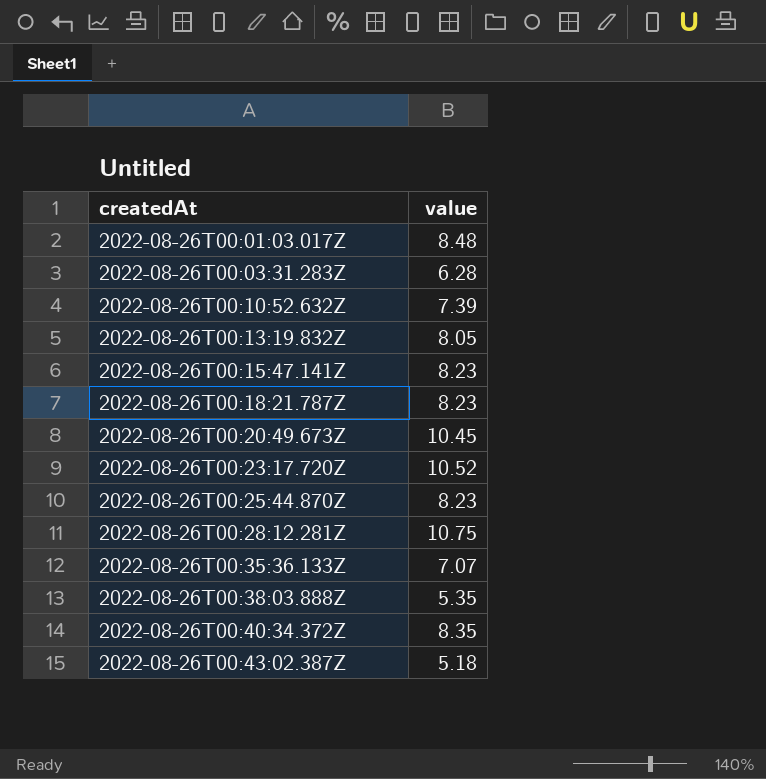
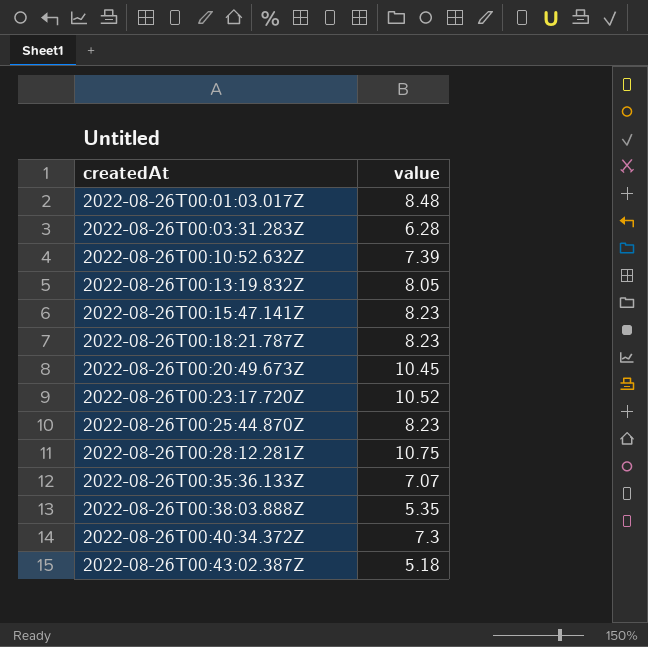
2022-08-26T00:40:34.372Z | value: 8.35 -> 7.3

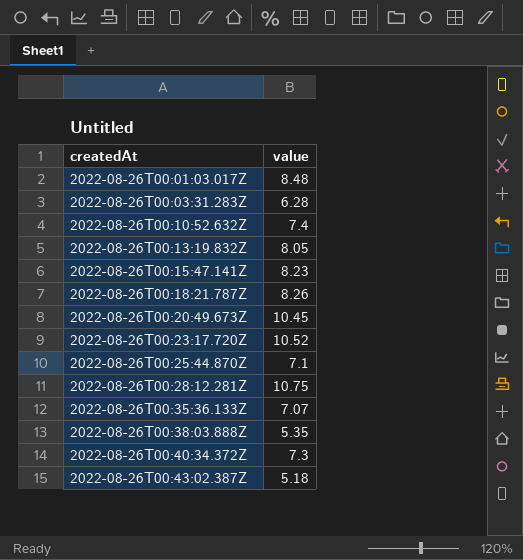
2022-08-26T00:10:52.632Z | value: 7.39 -> 7.4
2022-08-26T00:18:21.787Z | value: 8.23 -> 8.26
2022-08-26T00:25:44.870Z | value: 8.23 -> 7.1

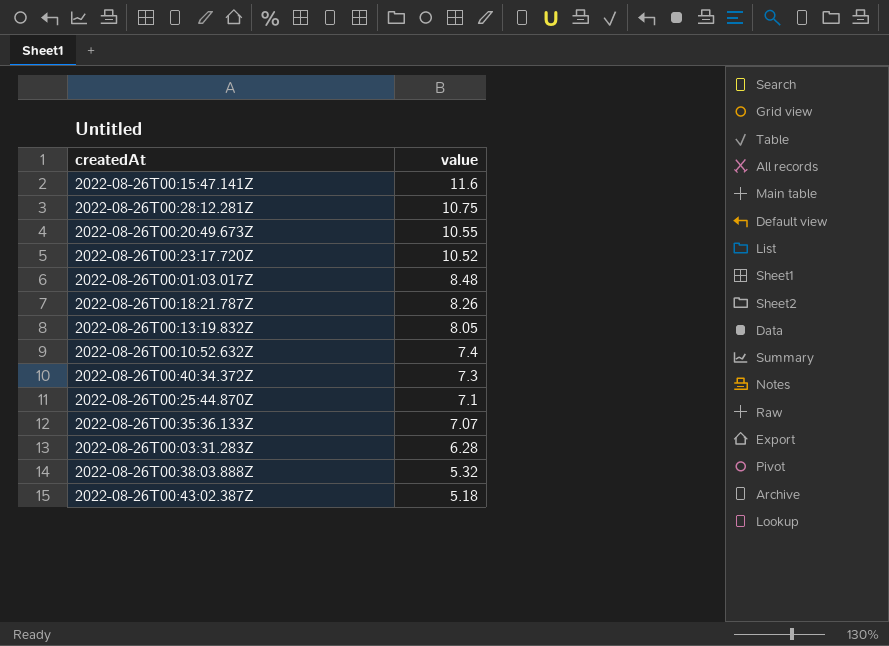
row order: createdAt ascending -> value descending
2022-08-26T00:15:47.141Z | value: 8.23 -> 11.6
2022-08-26T00:20:49.673Z | value: 10.45 -> 10.55
2022-08-26T00:38:03.888Z | value: 5.35 -> 5.32

